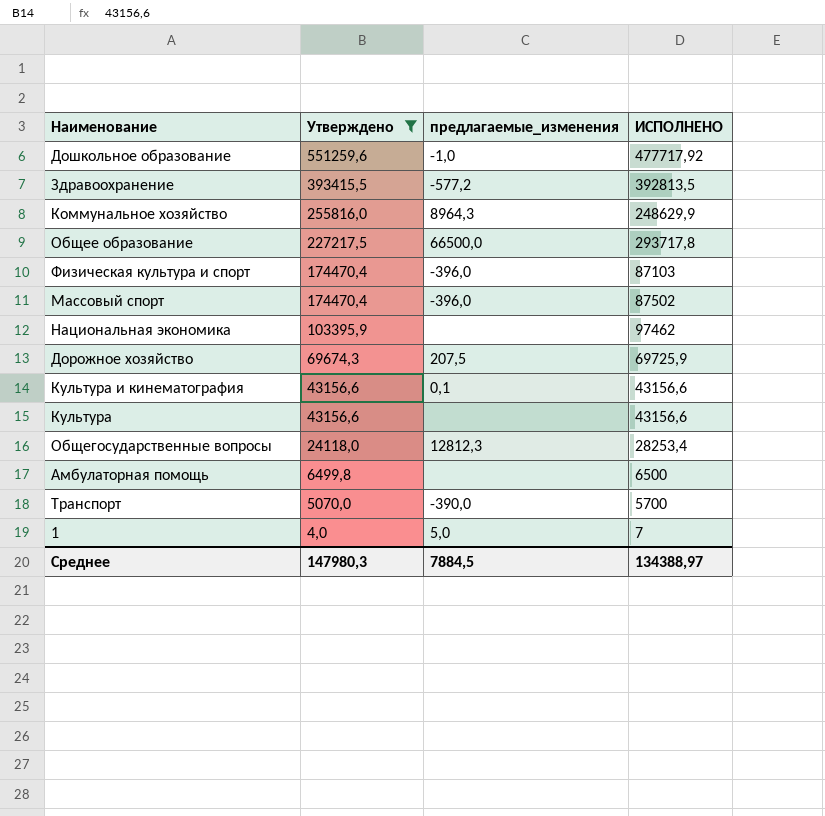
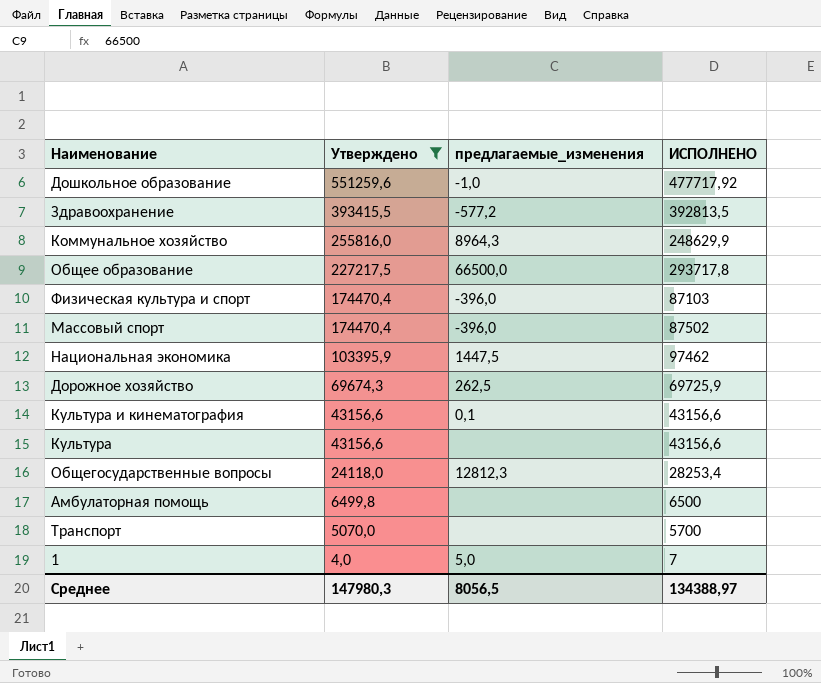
Национальная экономика | предлагаемые_изменения: none -> 1447,5
Дорожное хозяйство | предлагаемые_изменения: 207,5 -> 262,5
Транспорт | предлагаемые_изменения: -390,0 -> none
Среднее | предлагаемые_изменения: 7884,5 -> 8056,5

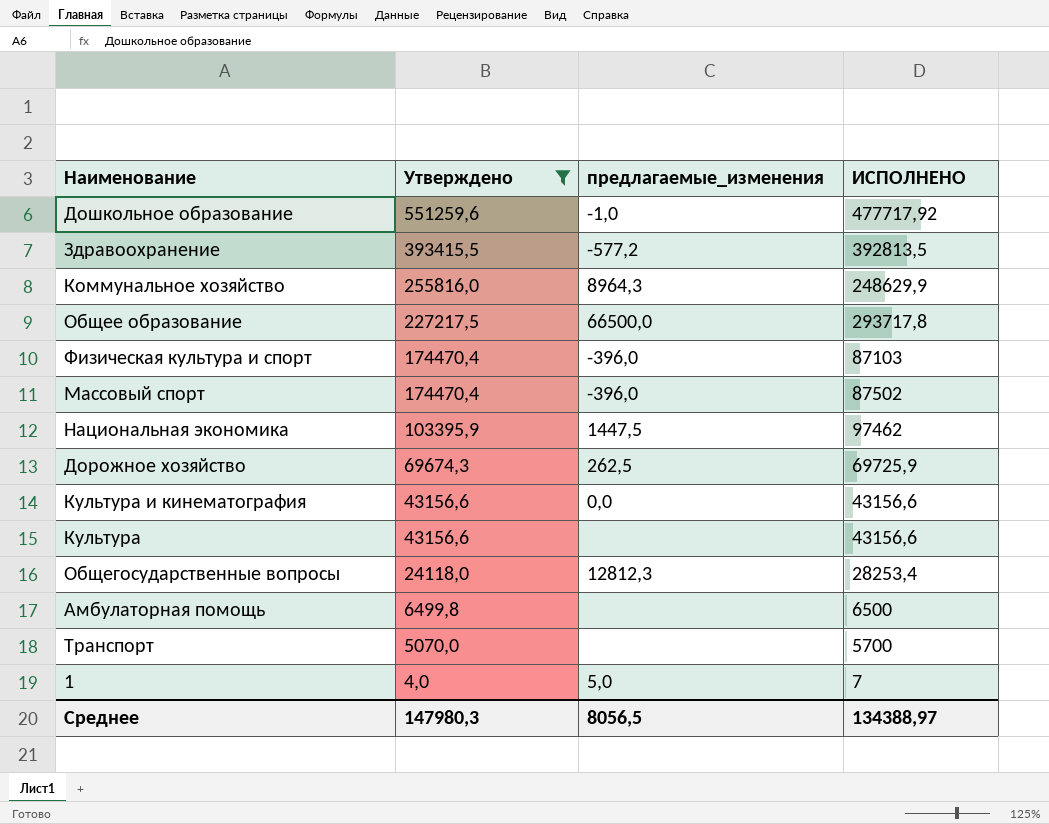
Культура и кинематография | предлагаемые_изменения: 0,1 -> 0,0

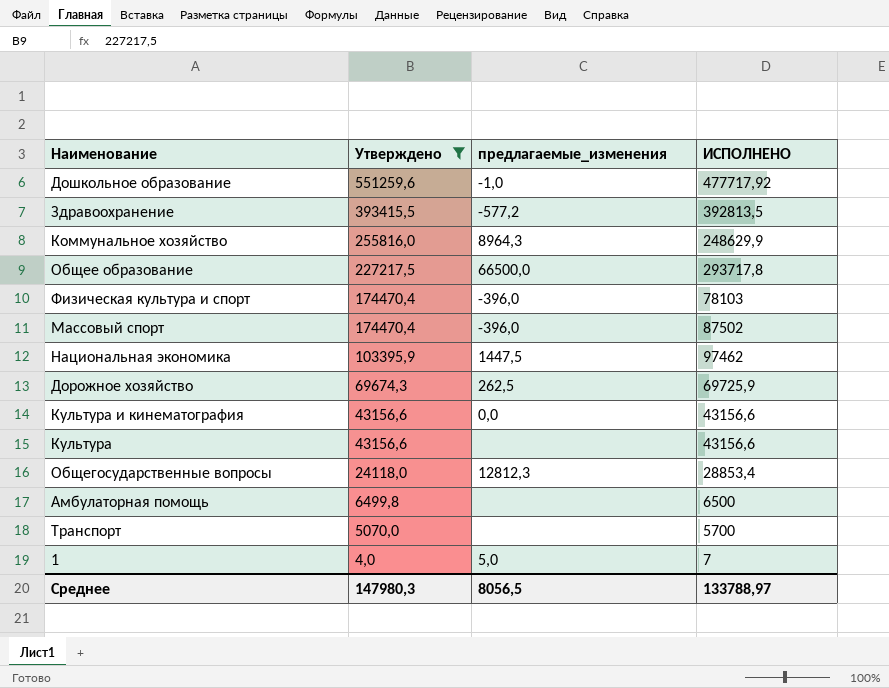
Физическая культура и спорт | ИСПОЛНЕНО: 87103 -> 78103
Общегосударственные вопросы | ИСПОЛНЕНО: 28253,4 -> 28853,4
Среднее | ИСПОЛНЕНО: 134388,97 -> 133788,97

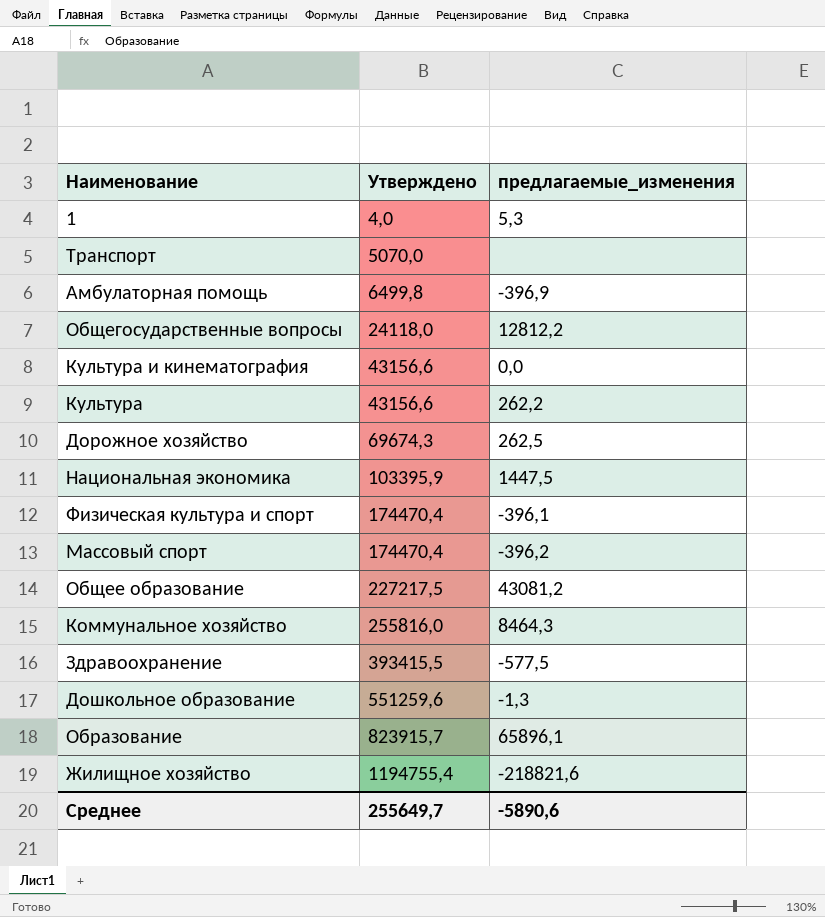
filter: Утверждено <= 551259,6 -> none
row order: Утверждено descending -> Утверждено ascending
column ИСПОЛНЕНО | position: 4 -> none
1 | предлагаемые_изменения: 5,0 -> 5,3
Амбулаторная помощь | предлагаемые_изменения: none -> -396,9
Общегосударственные вопросы | предлагаемые_изменения: 12812,3 -> 12812,2
Культура | предлагаемые_изменения: none -> 262,2
Физическая культура и спорт | предлагаемые_изменения: -396,0 -> -396,1
Массовый спорт | предлагаемые_изменения: -396,0 -> -396,2
Общее образование | предлагаемые_изменения: 66500,0 -> 43081,2
Коммунальное хозяйство | предлагаемые_изменения: 8964,3 -> 8464,3
Здравоохранение | предлагаемые_изменения: -577,2 -> -577,5
Дошкольное образование | предлагаемые_изменения: -1,0 -> -1,3
Среднее | Утверждено: 147980,3 -> 255649,7
Среднее | предлагаемые_изменения: 8056,5 -> -5890,6

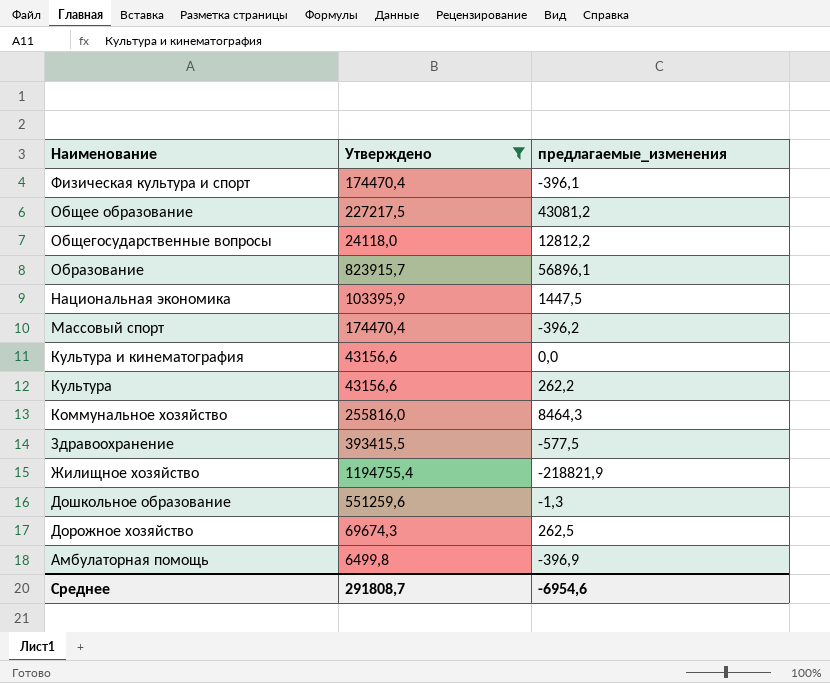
filter: none -> Утверждено >= 6499,8
row order: Утверждено ascending -> Наименование descending
Образование | предлагаемые_изменения: 65896,1 -> 56896,1
Жилищное хозяйство | предлагаемые_изменения: -218821,6 -> -218821,9
Среднее | Утверждено: 255649,7 -> 291808,7
Среднее | предлагаемые_изменения: -5890,6 -> -6954,6

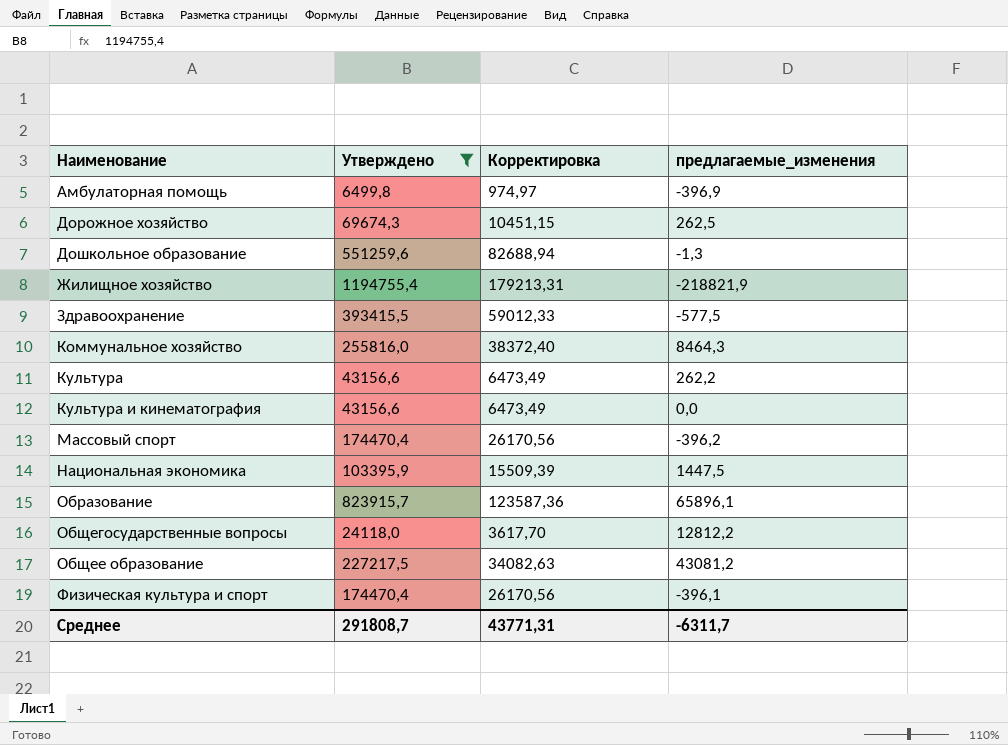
row order: Наименование descending -> Наименование ascending
column Корректировка | formula: none -> [Утверждено] * 0,15
Образование | предлагаемые_изменения: 56896,1 -> 65896,1
Среднее | предлагаемые_изменения: -6954,6 -> -6311,7

